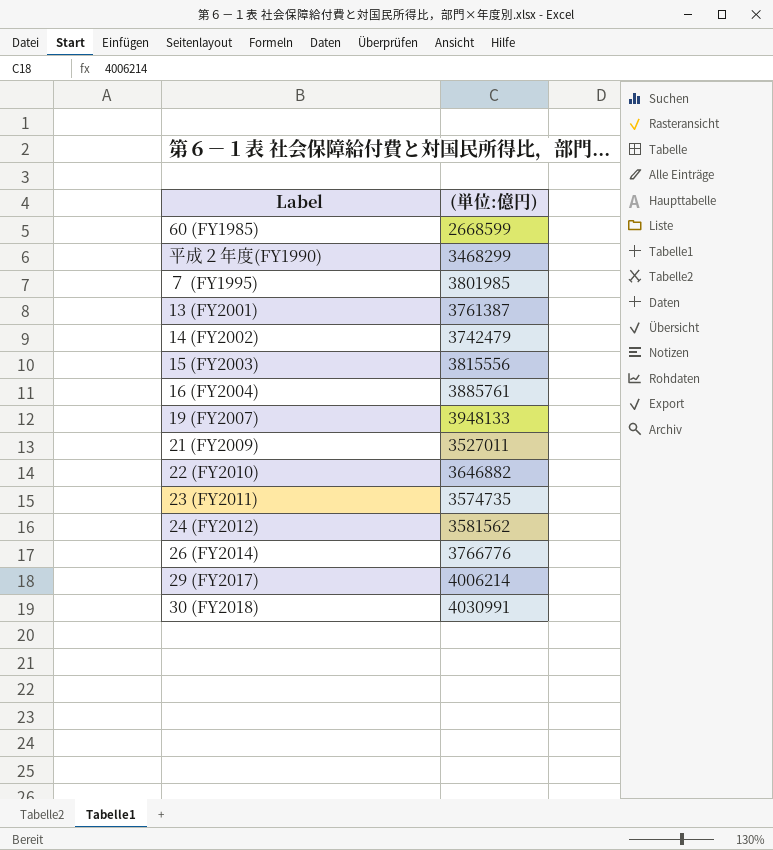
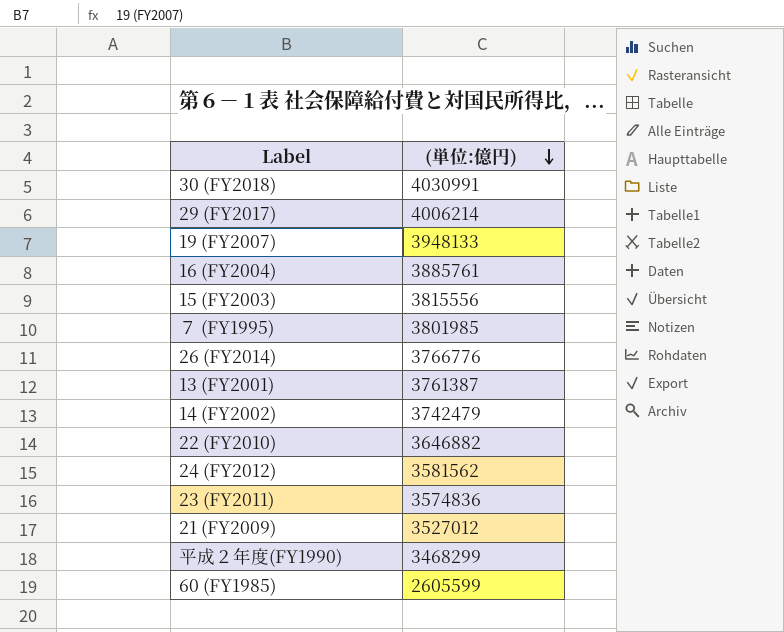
row order: none -> (単位:億円) descending
23 (FY2011) | (単位:億円): 3574735 -> 3574836
21 (FY2009) | (単位:億円): 3527011 -> 3527012
60 (FY1985) | (単位:億円): 2668599 -> 2605599

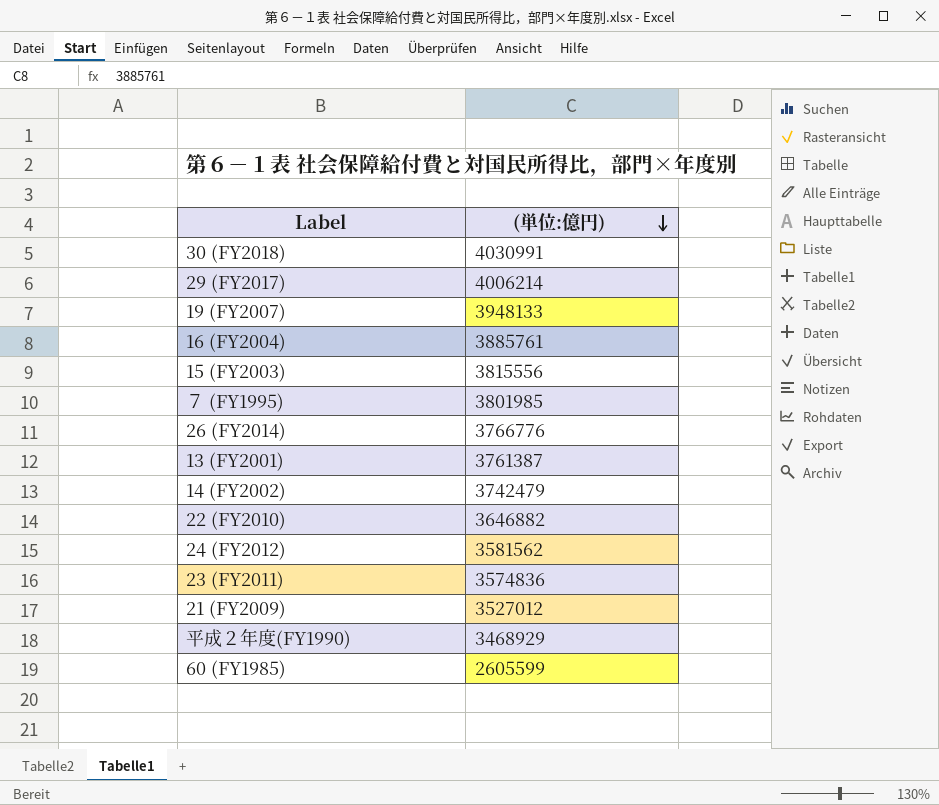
平成２年度(FY1990) | (単位:億円): 3468299 -> 3468929

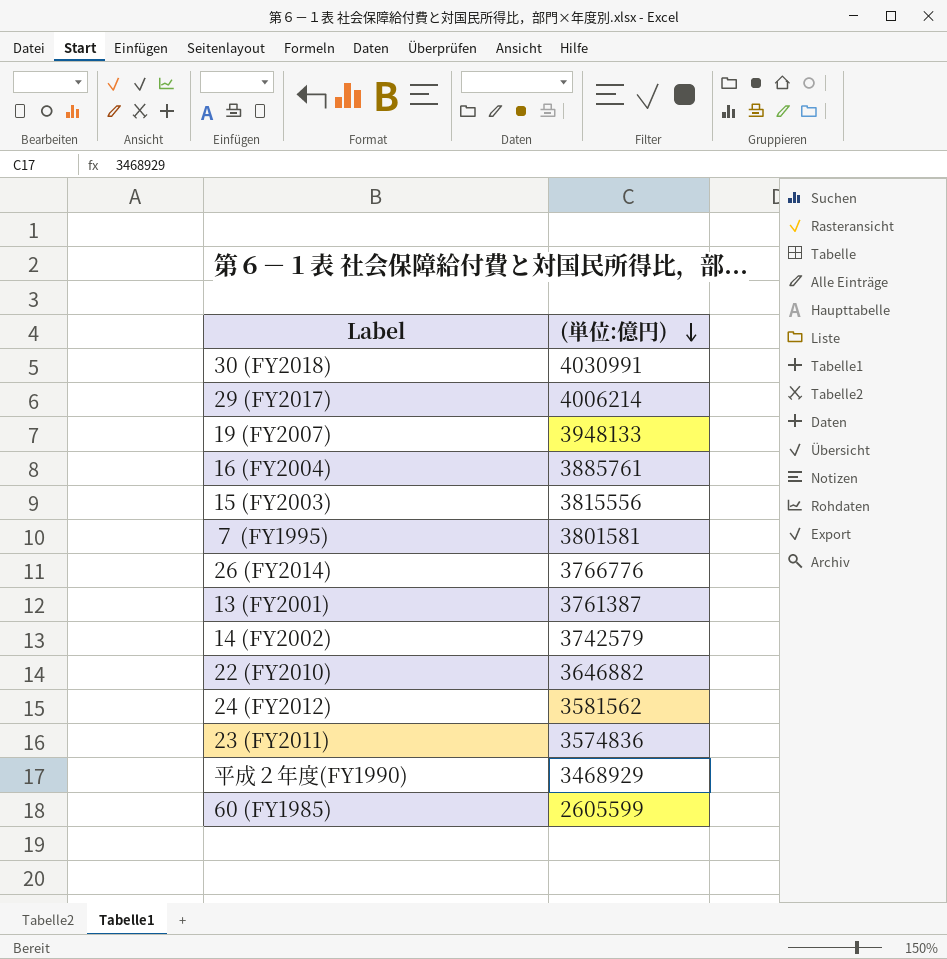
row 21 (FY2009): 3527012 -> none
７ (FY1995) | (単位:億円): 3801985 -> 3801581
14 (FY2002) | (単位:億円): 3742479 -> 3742579

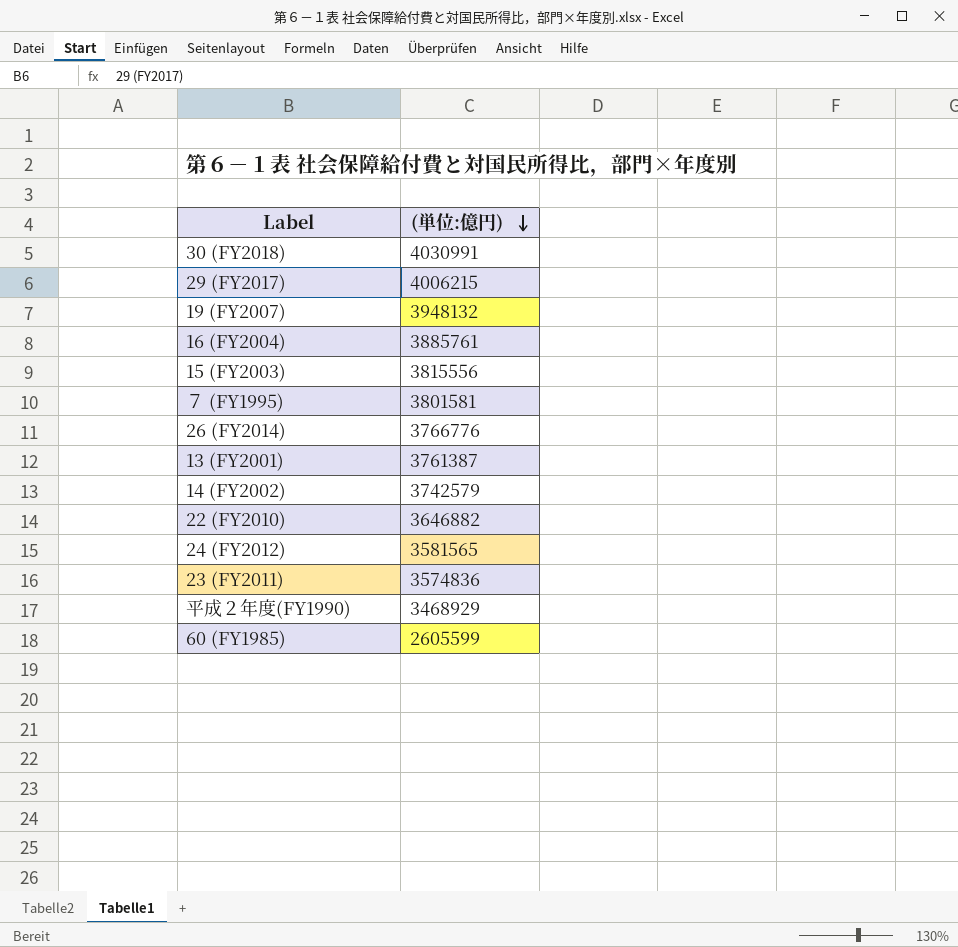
29 (FY2017) | (単位:億円): 4006214 -> 4006215
19 (FY2007) | (単位:億円): 3948133 -> 3948132
24 (FY2012) | (単位:億円): 3581562 -> 3581565

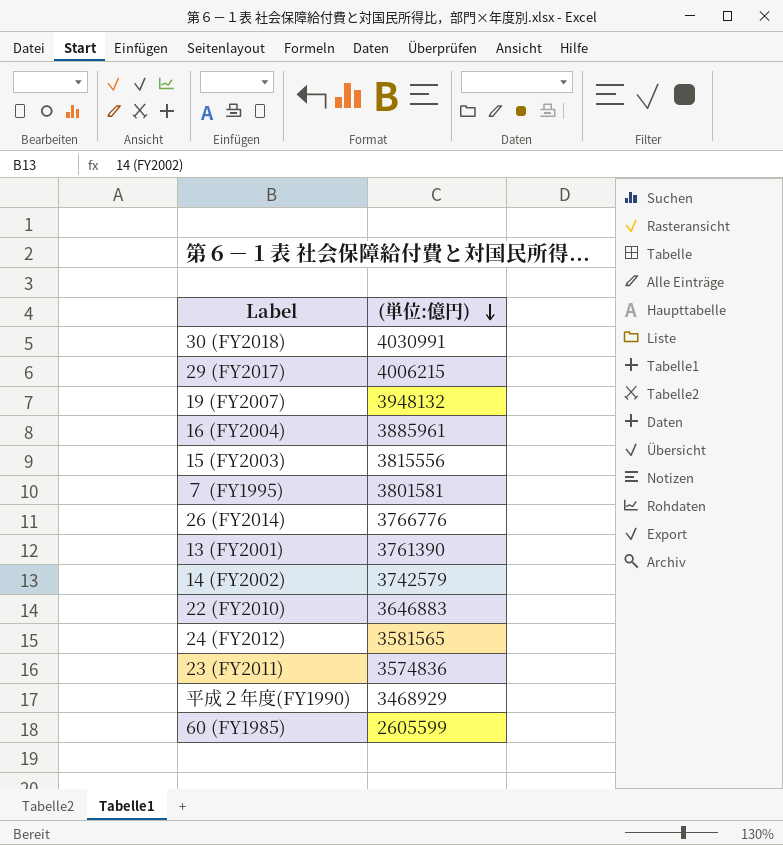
16 (FY2004) | (単位:億円): 3885761 -> 3885961
13 (FY2001) | (単位:億円): 3761387 -> 3761390
22 (FY2010) | (単位:億円): 3646882 -> 3646883

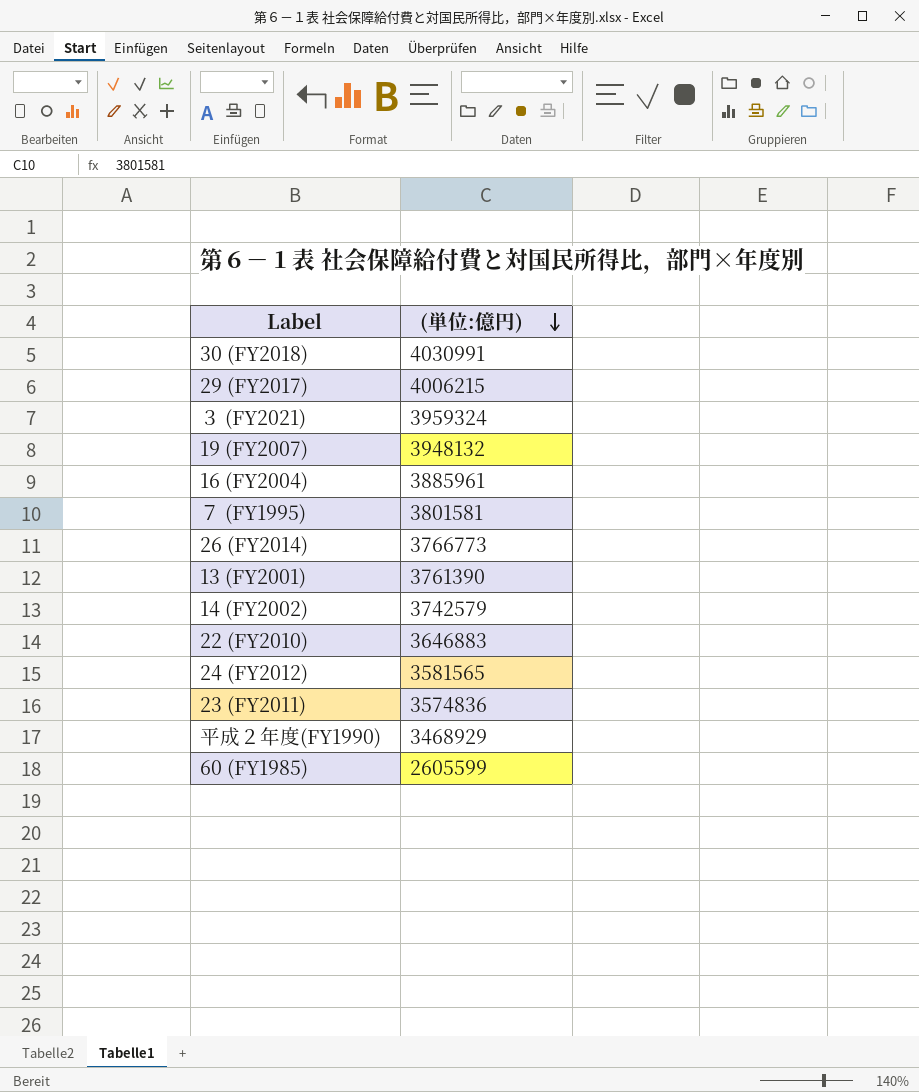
row 15 (FY2003): 3815556 -> none
row ３ (FY2021): none -> 3959324
26 (FY2014) | (単位:億円): 3766776 -> 3766773

